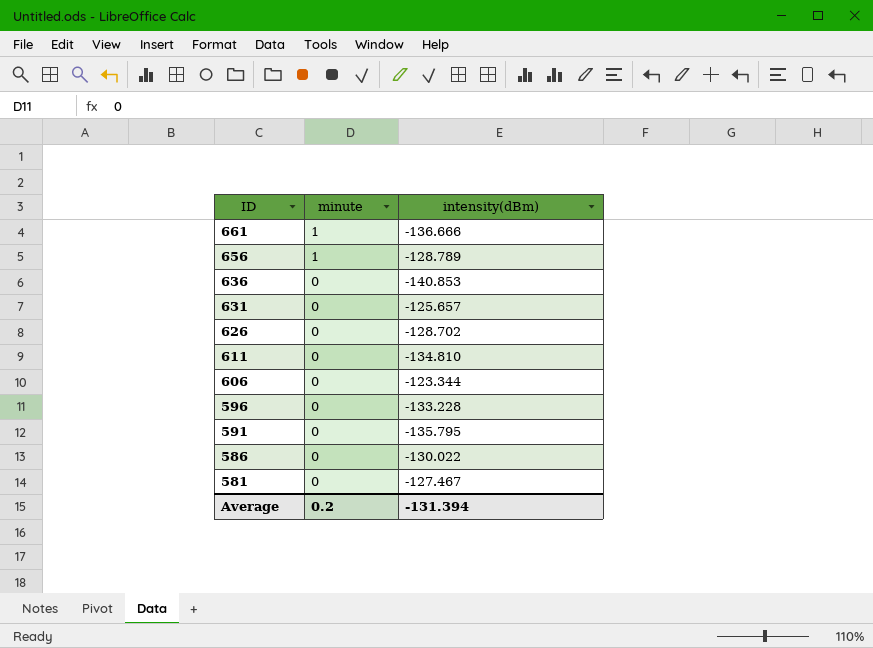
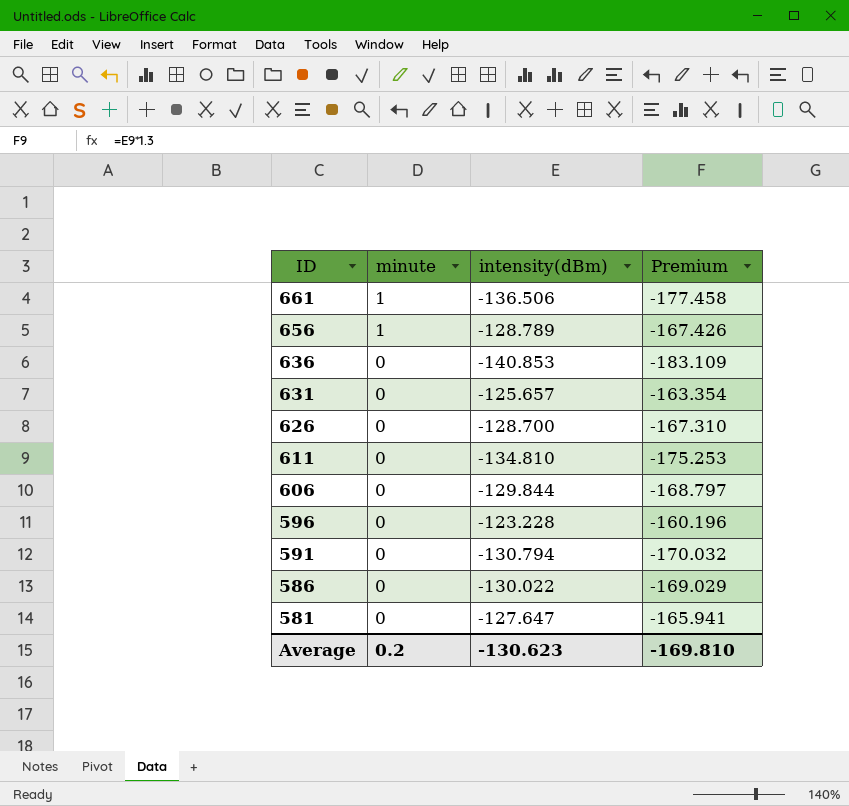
column Premium | formula: none -> [intensity(dBm)] * 1.3
661 | intensity(dBm): -136.666 -> -136.506
626 | intensity(dBm): -128.702 -> -128.700
606 | intensity(dBm): -123.344 -> -129.844
596 | intensity(dBm): -133.228 -> -123.228
591 | intensity(dBm): -135.795 -> -130.794
581 | intensity(dBm): -127.467 -> -127.647
Average | intensity(dBm): -131.394 -> -130.623

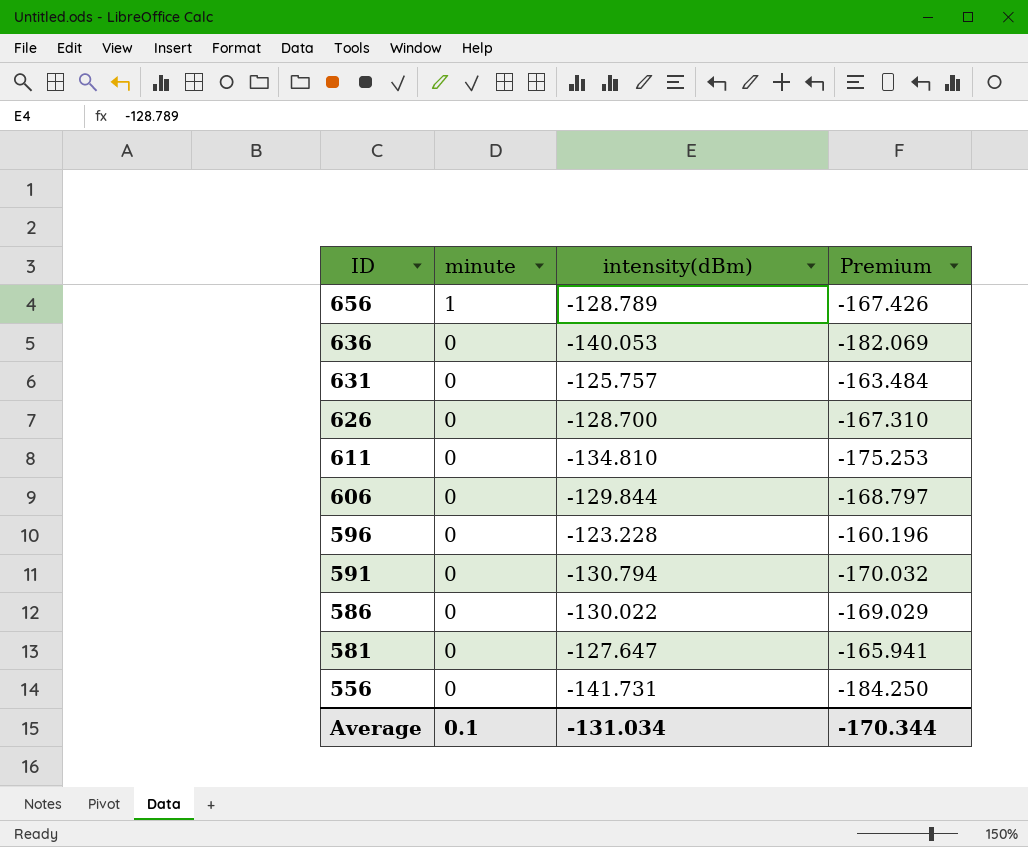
row 661: 1 | -136.506 | -177.458 -> none
636 | intensity(dBm): -140.853 -> -140.053
636 | Premium: -183.109 -> -182.069
631 | intensity(dBm): -125.657 -> -125.757
631 | Premium: -163.354 -> -163.484
row 556: none -> 0 | -141.731 | -184.250
Average | minute: 0.2 -> 0.1
Average | intensity(dBm): -130.623 -> -131.034
Average | Premium: -169.810 -> -170.344

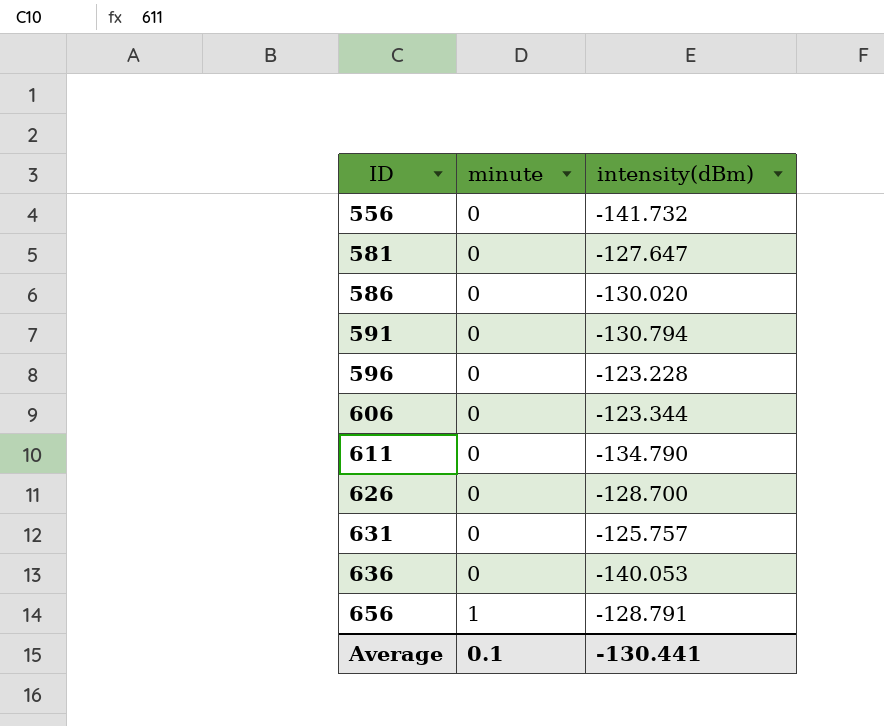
row order: ID descending -> ID ascending
column Premium | formula: [intensity(dBm)] * 1.3 -> none
556 | intensity(dBm): -141.731 -> -141.732
586 | intensity(dBm): -130.022 -> -130.020
606 | intensity(dBm): -129.844 -> -123.344
611 | intensity(dBm): -134.810 -> -134.790
656 | intensity(dBm): -128.789 -> -128.791
Average | intensity(dBm): -131.034 -> -130.441

